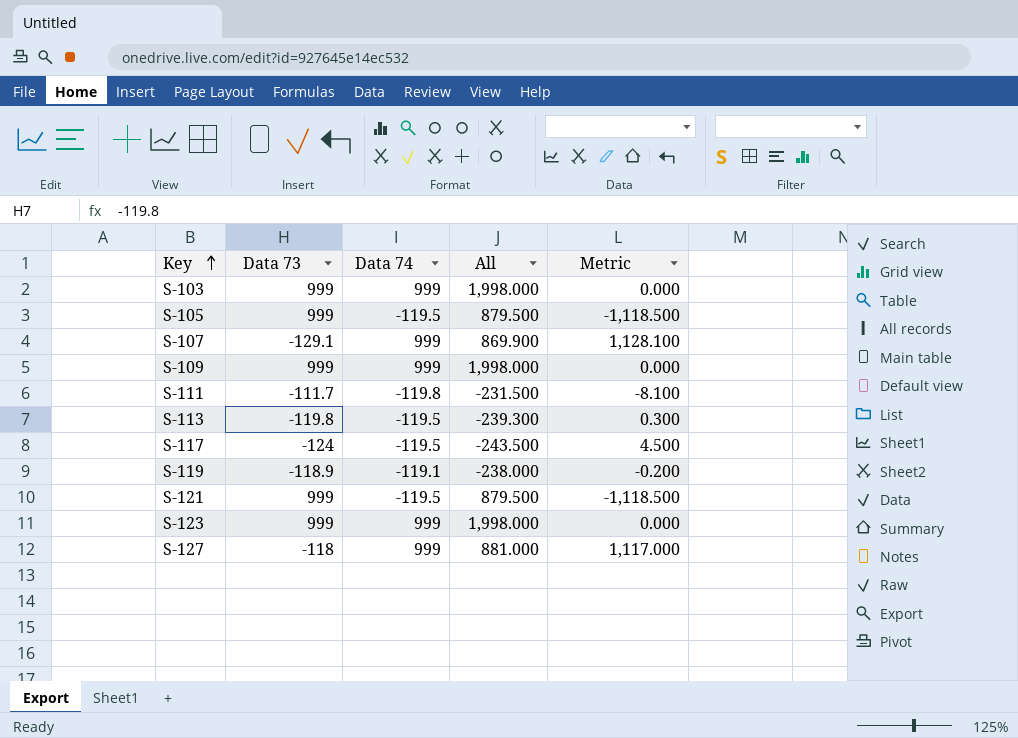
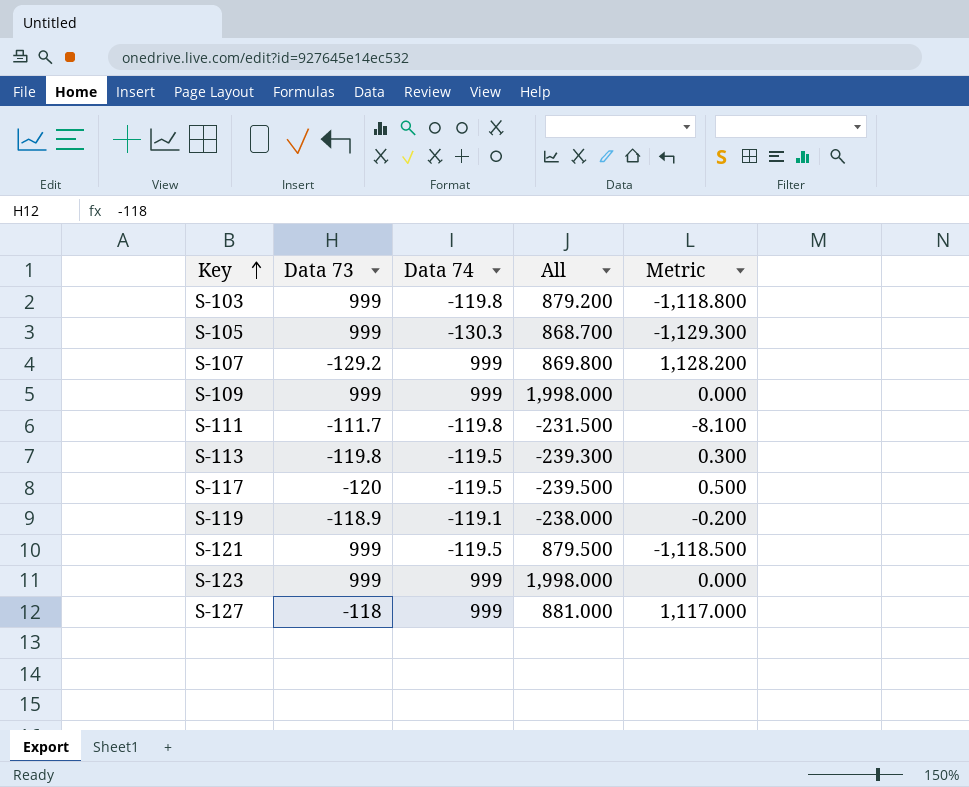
S-103 | Data 74: 999 -> -119.8
S-103 | All: 1,998.000 -> 879.200
S-103 | Metric: 0.000 -> -1,118.800
S-105 | Data 74: -119.5 -> -130.3
S-105 | All: 879.500 -> 868.700
S-105 | Metric: -1,118.500 -> -1,129.300
S-107 | Data 73: -129.1 -> -129.2
S-107 | All: 869.900 -> 869.800
S-107 | Metric: 1,128.100 -> 1,128.200
S-117 | Data 73: -124 -> -120
S-117 | All: -243.500 -> -239.500
S-117 | Metric: 4.500 -> 0.500

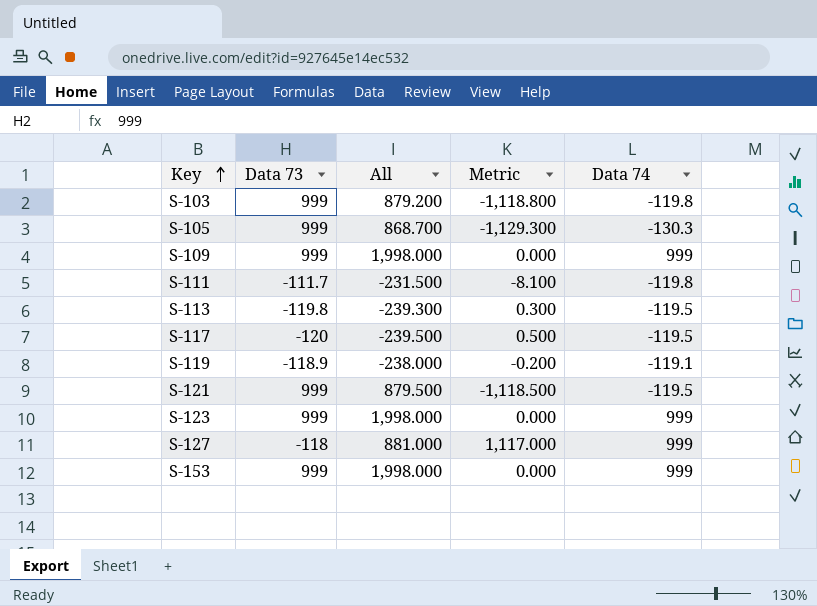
column Data 74 | position: 3 -> 5
row S-107: -129.2 | 999 | 869.800 | 1,128.200 -> none
row S-153: none -> 999 | 1,998.000 | 0.000 | 999

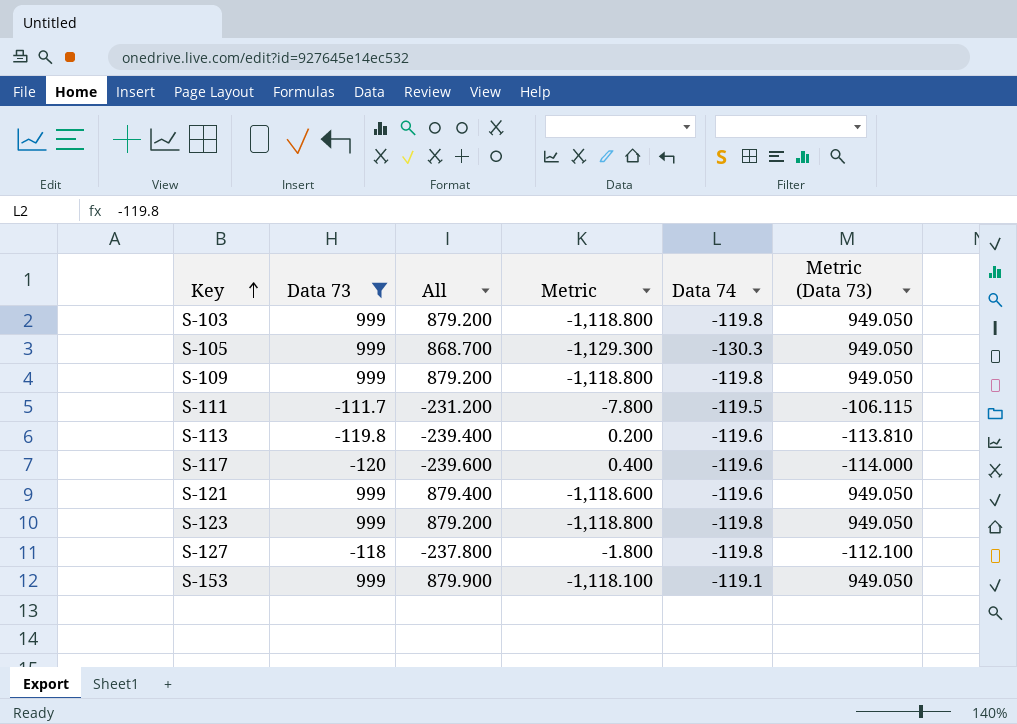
filter: none -> Data 73 != -118.9
column Metric (Data 73) | formula: none -> [Data 73] * 0.95
S-109 | All: 1,998.000 -> 879.200
S-109 | Metric: 0.000 -> -1,118.800
S-109 | Data 74: 999 -> -119.8
S-111 | All: -231.500 -> -231.200
S-111 | Metric: -8.100 -> -7.800
S-111 | Data 74: -119.8 -> -119.5
S-113 | All: -239.300 -> -239.400
S-113 | Metric: 0.300 -> 0.200
S-113 | Data 74: -119.5 -> -119.6
S-117 | All: -239.500 -> -239.600
S-117 | Metric: 0.500 -> 0.400
S-117 | Data 74: -119.5 -> -119.6
S-121 | All: 879.500 -> 879.400
S-121 | Metric: -1,118.500 -> -1,118.600
S-121 | Data 74: -119.5 -> -119.6
S-123 | All: 1,998.000 -> 879.200
S-123 | Metric: 0.000 -> -1,118.800
S-123 | Data 74: 999 -> -119.8
S-127 | All: 881.000 -> -237.800
S-127 | Metric: 1,117.000 -> -1.800
S-127 | Data 74: 999 -> -119.8
S-153 | All: 1,998.000 -> 879.900
S-153 | Metric: 0.000 -> -1,118.100
S-153 | Data 74: 999 -> -119.1

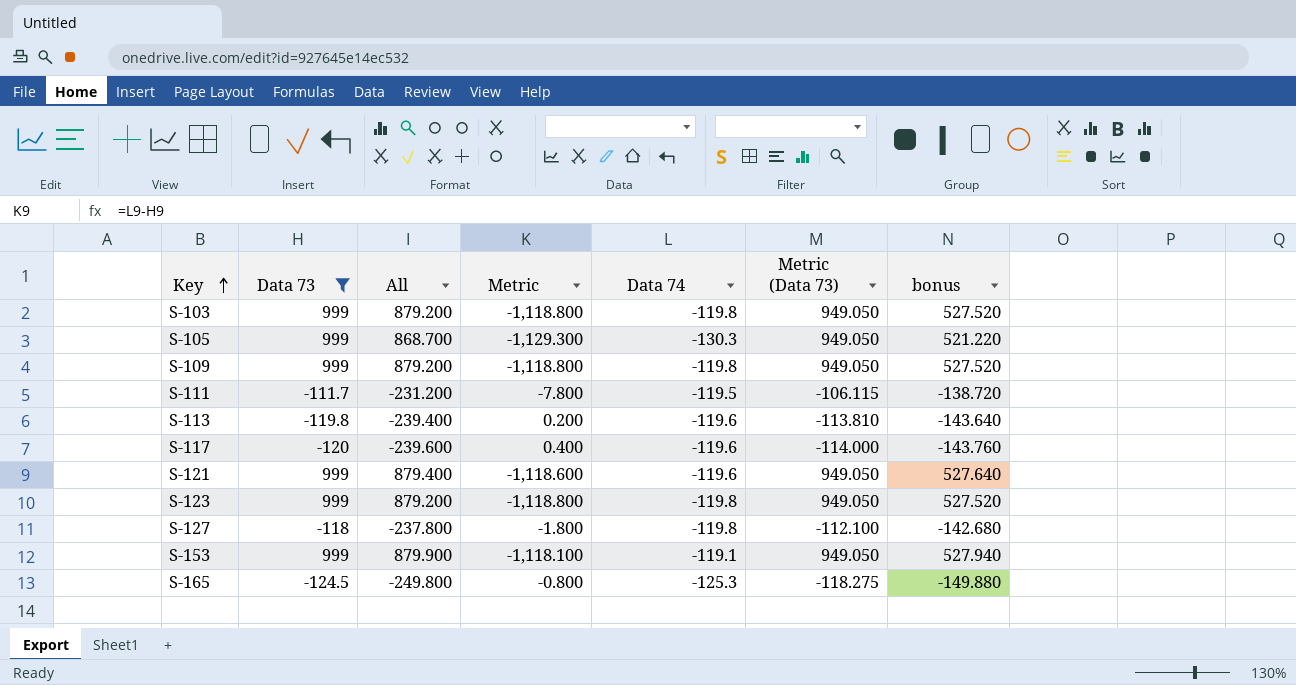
column bonus | formula: none -> [All] * 0.6
row S-165: none -> -124.5 | -249.800 | -0.800 | -125.3 | -118.275 | -149.880

